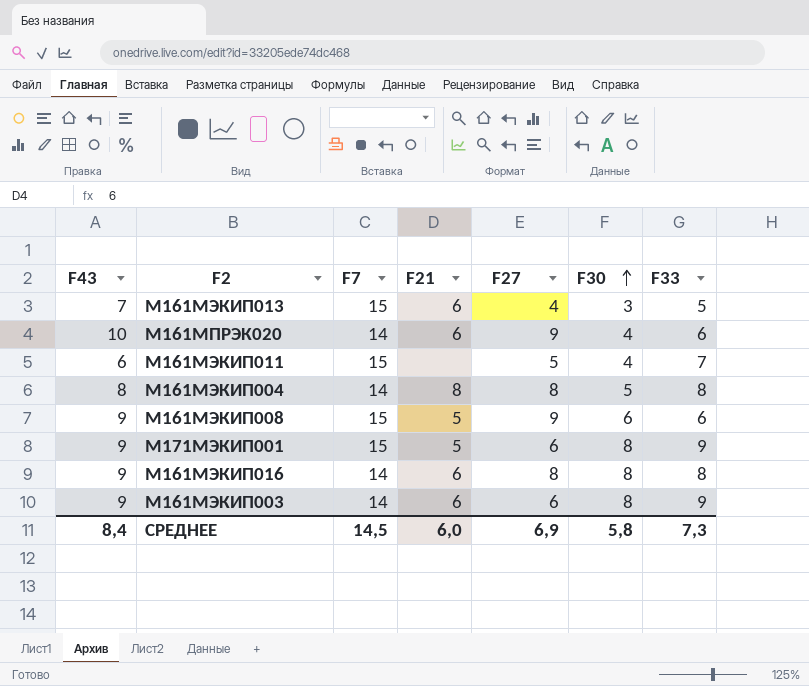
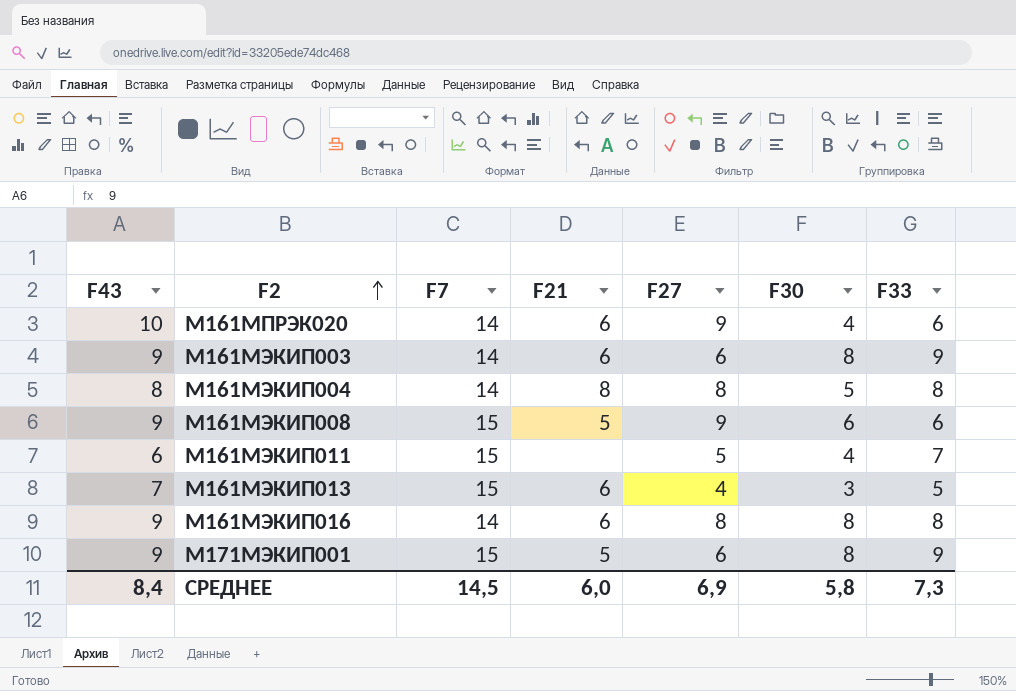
row order: F30 ascending -> F2 ascending

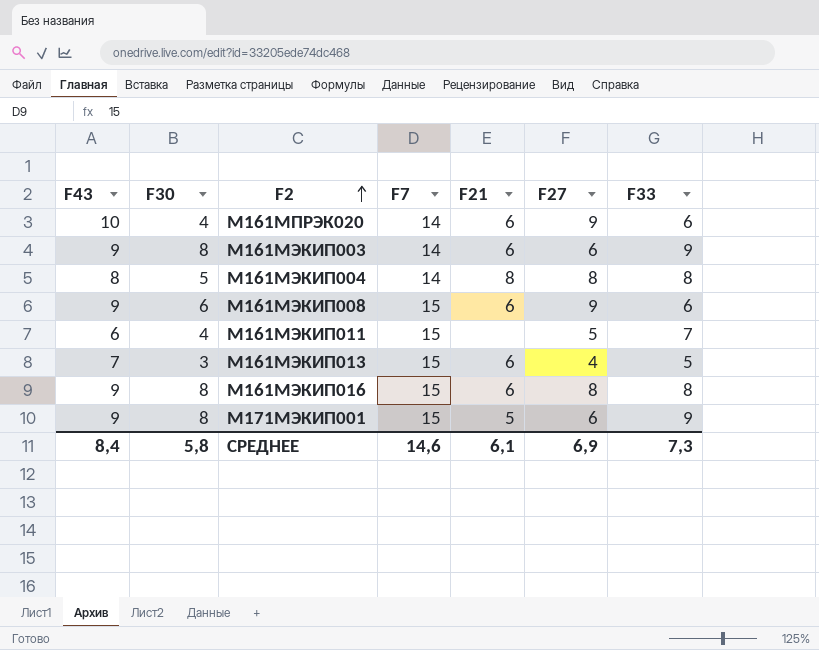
column F30 | position: 6 -> 2
М161МЭКИП008 | F21: 5 -> 6
М161МЭКИП016 | F7: 14 -> 15
СРЕДНЕЕ | F7: 14,5 -> 14,6
СРЕДНЕЕ | F21: 6,0 -> 6,1

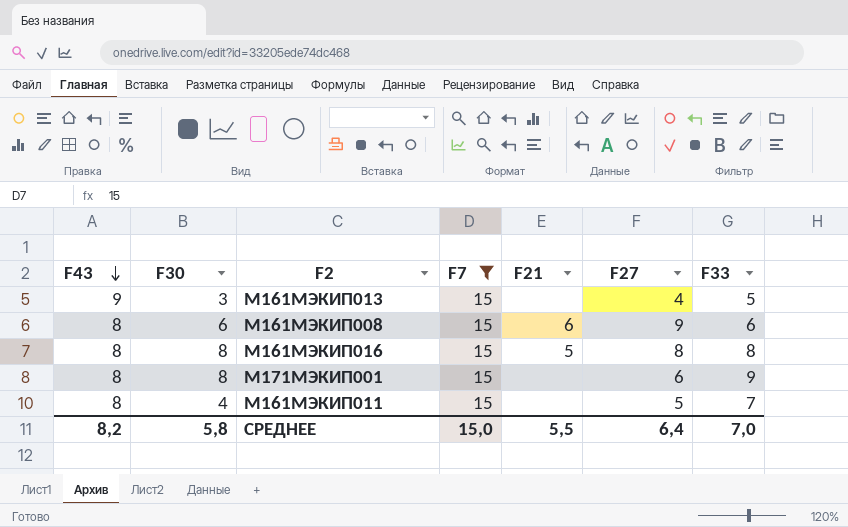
filter: none -> F7 = 15
row order: F2 ascending -> F43 descending
М161МЭКИП013 | F43: 7 -> 9
М161МЭКИП013 | F21: 6 -> none
М161МЭКИП008 | F43: 9 -> 8
М161МЭКИП016 | F43: 9 -> 8
М161МЭКИП016 | F21: 6 -> 5
М171МЭКИП001 | F43: 9 -> 8
М171МЭКИП001 | F21: 5 -> none
М161МЭКИП011 | F43: 6 -> 8
СРЕДНЕЕ | F43: 8,4 -> 8,2
СРЕДНЕЕ | F7: 14,6 -> 15,0
СРЕДНЕЕ | F21: 6,1 -> 5,5
СРЕДНЕЕ | F27: 6,9 -> 6,4
СРЕДНЕЕ | F33: 7,3 -> 7,0

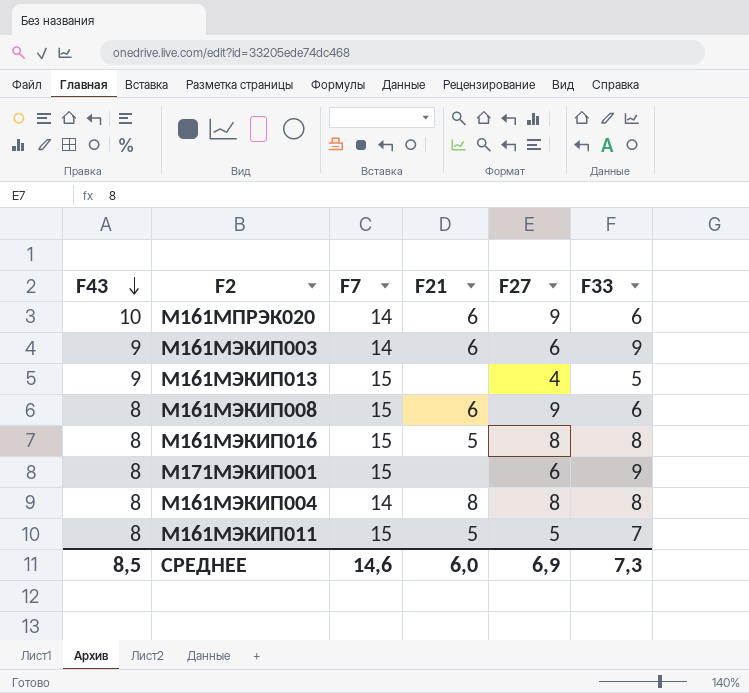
filter: F7 = 15 -> none
column F30 | position: 2 -> none
М161МЭКИП011 | F21: none -> 5
СРЕДНЕЕ | F43: 8,2 -> 8,5
СРЕДНЕЕ | F7: 15,0 -> 14,6
СРЕДНЕЕ | F21: 5,5 -> 6,0
СРЕДНЕЕ | F27: 6,4 -> 6,9
СРЕДНЕЕ | F33: 7,0 -> 7,3

